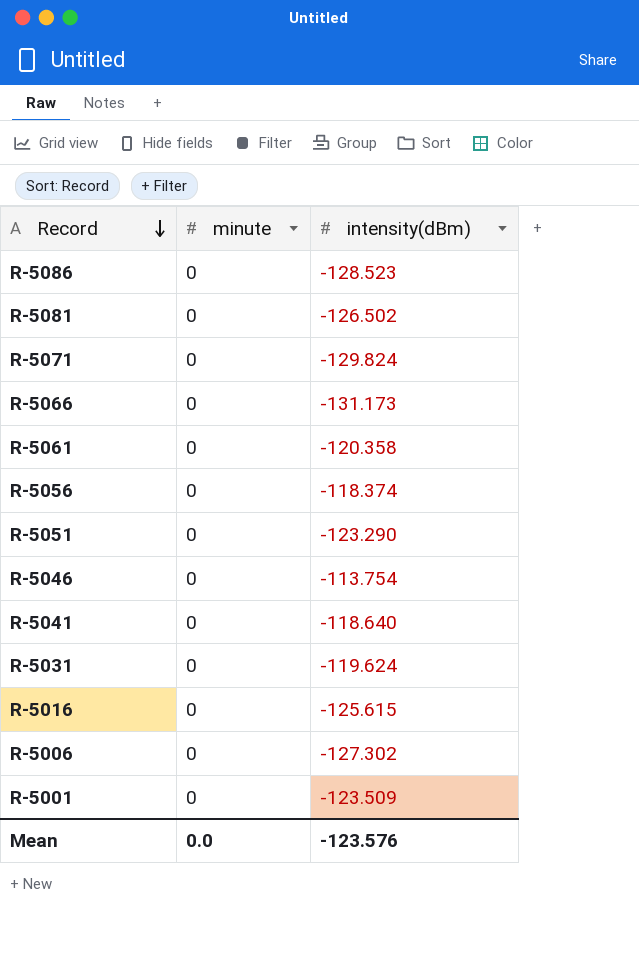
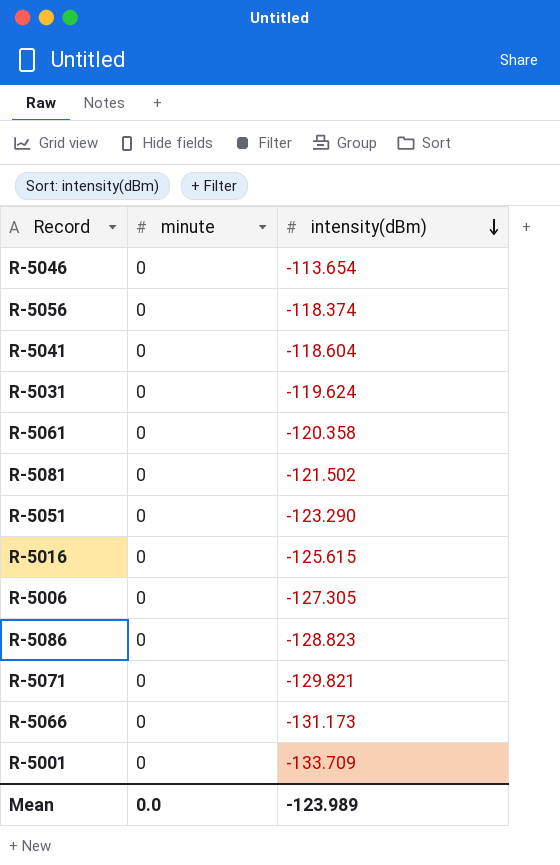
row order: Record descending -> intensity(dBm) descending
R-5046 | intensity(dBm): -113.754 -> -113.654
R-5041 | intensity(dBm): -118.640 -> -118.604
R-5081 | intensity(dBm): -126.502 -> -121.502
R-5006 | intensity(dBm): -127.302 -> -127.305
R-5086 | intensity(dBm): -128.523 -> -128.823
R-5071 | intensity(dBm): -129.824 -> -129.821
R-5001 | intensity(dBm): -123.509 -> -133.709
Mean | intensity(dBm): -123.576 -> -123.989

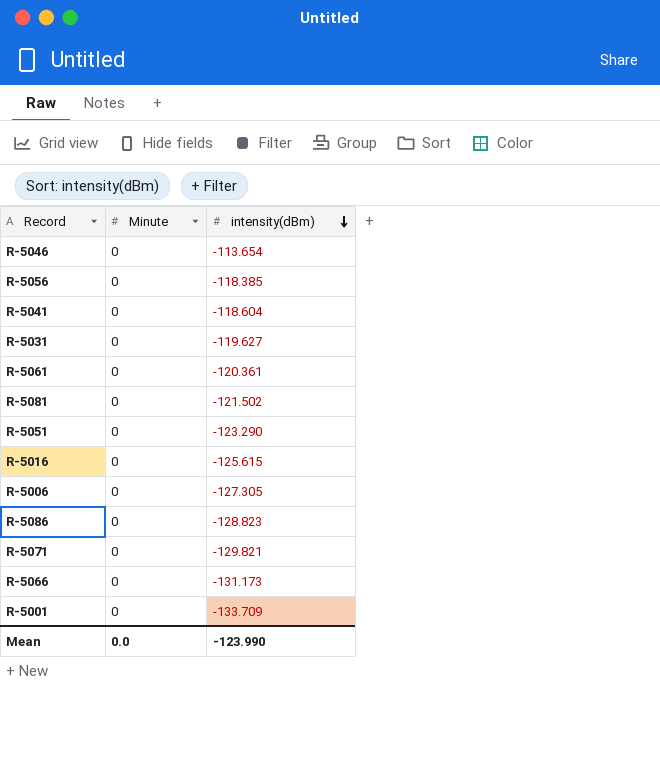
column name: minute -> Minute
R-5056 | intensity(dBm): -118.374 -> -118.385
R-5031 | intensity(dBm): -119.624 -> -119.627
R-5061 | intensity(dBm): -120.358 -> -120.361
Mean | intensity(dBm): -123.989 -> -123.990

